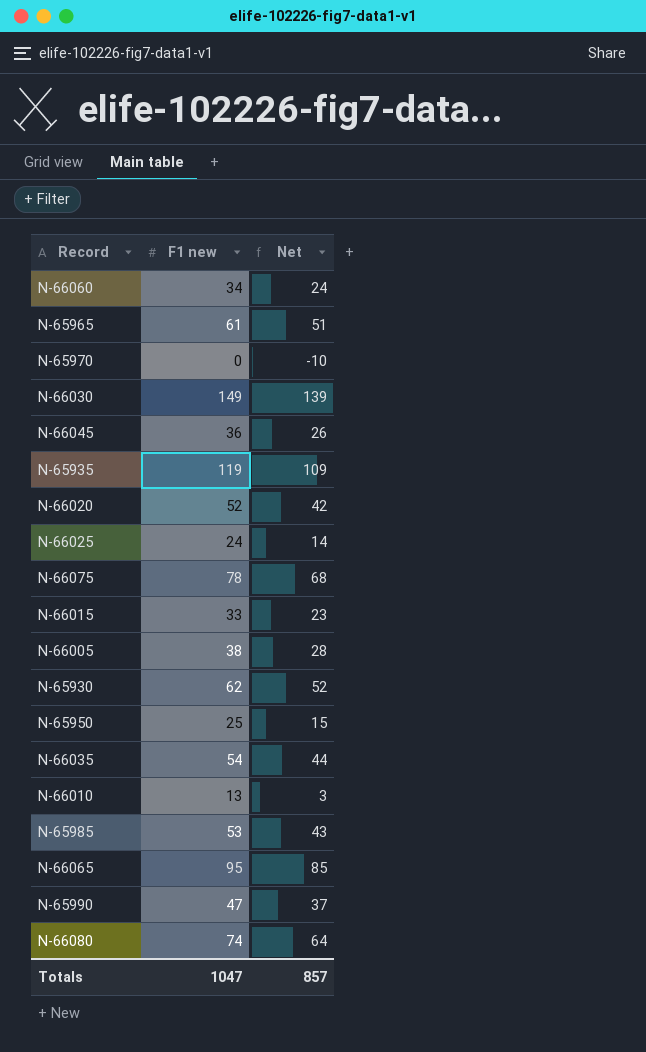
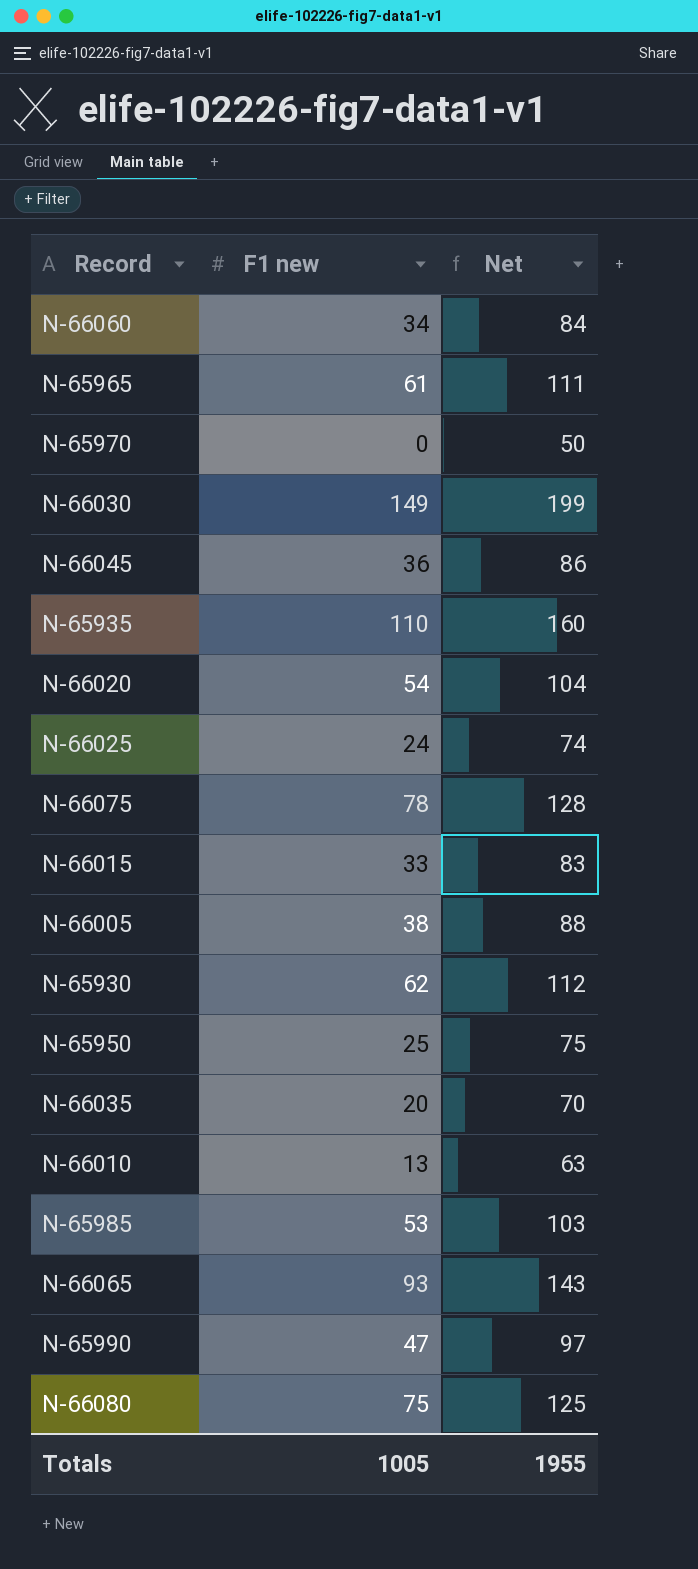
column Net | formula: [F1 new] - 10 -> [F1 new] + 50
N-65935 | F1 new: 119 -> 110
N-66020 | F1 new: 52 -> 54
N-66035 | F1 new: 54 -> 20
N-66065 | F1 new: 95 -> 93
N-66080 | F1 new: 74 -> 75
Totals | F1 new: 1047 -> 1005
Totals | Net: 857 -> 1955

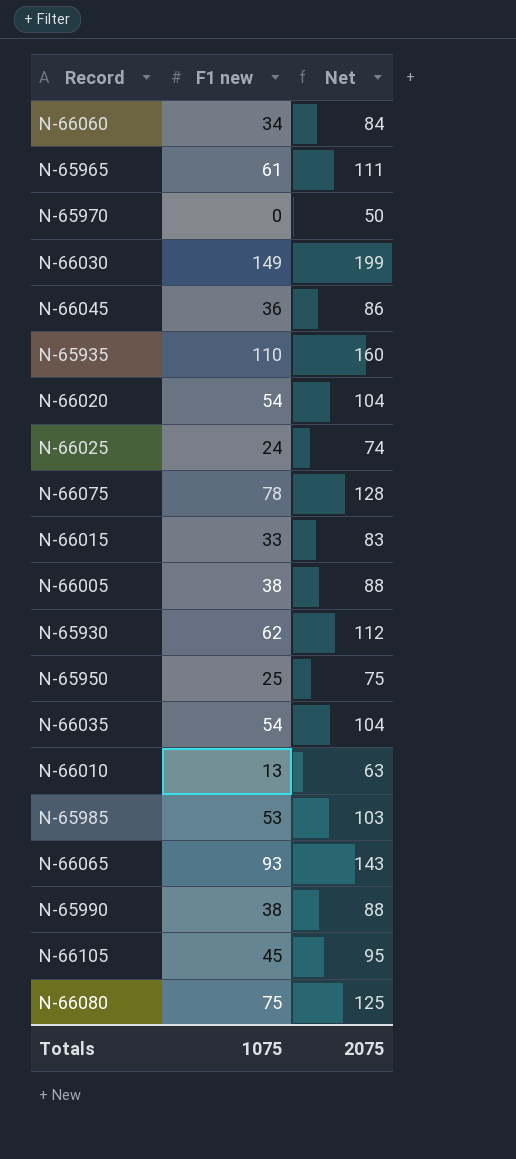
N-66035 | F1 new: 20 -> 54
N-66035 | Net: 70 -> 104
N-65990 | F1 new: 47 -> 38
N-65990 | Net: 97 -> 88
row N-66105: none -> 45 | 95
Totals | F1 new: 1005 -> 1075
Totals | Net: 1955 -> 2075

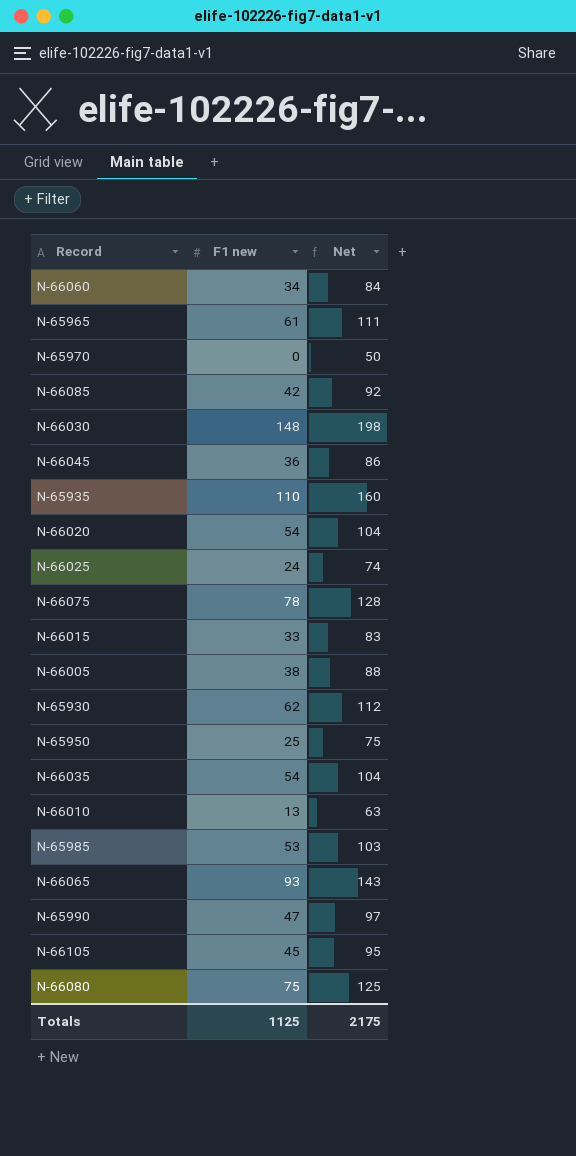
row N-66085: none -> 42 | 92
N-66030 | F1 new: 149 -> 148
N-66030 | Net: 199 -> 198
N-65990 | F1 new: 38 -> 47
N-65990 | Net: 88 -> 97
Totals | F1 new: 1075 -> 1125
Totals | Net: 2075 -> 2175

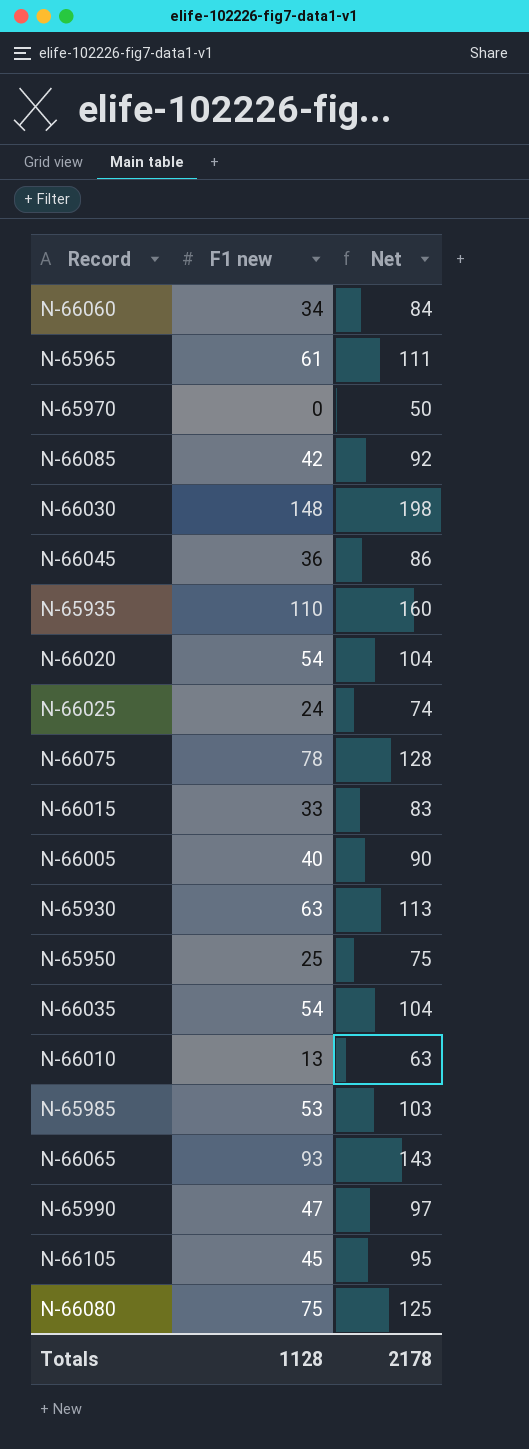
N-66005 | F1 new: 38 -> 40
N-66005 | Net: 88 -> 90
N-65930 | F1 new: 62 -> 63
N-65930 | Net: 112 -> 113
Totals | F1 new: 1125 -> 1128
Totals | Net: 2175 -> 2178

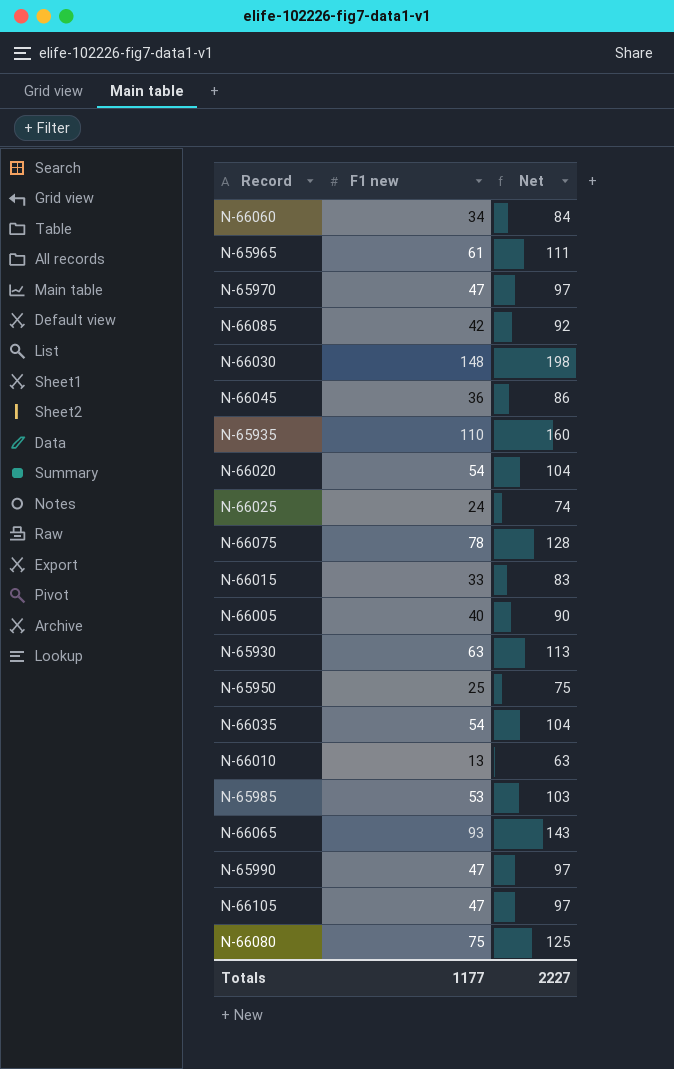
N-65970 | F1 new: 0 -> 47
N-65970 | Net: 50 -> 97
N-66105 | F1 new: 45 -> 47
N-66105 | Net: 95 -> 97
Totals | F1 new: 1128 -> 1177
Totals | Net: 2178 -> 2227

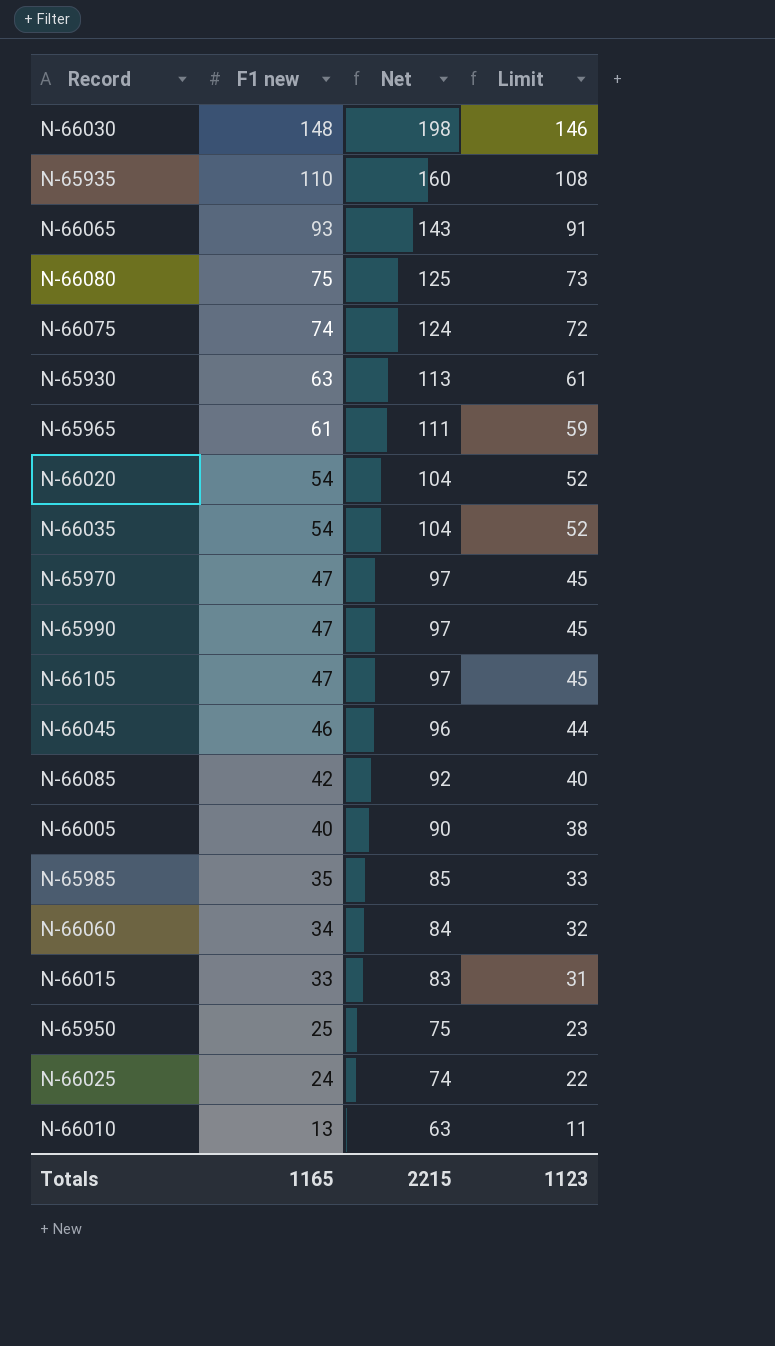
row order: none -> F1 new descending
column Limit | formula: none -> [F1 new] - 2
N-66075 | F1 new: 78 -> 74
N-66075 | Net: 128 -> 124
N-66045 | F1 new: 36 -> 46
N-66045 | Net: 86 -> 96
N-65985 | F1 new: 53 -> 35
N-65985 | Net: 103 -> 85
Totals | F1 new: 1177 -> 1165
Totals | Net: 2227 -> 2215

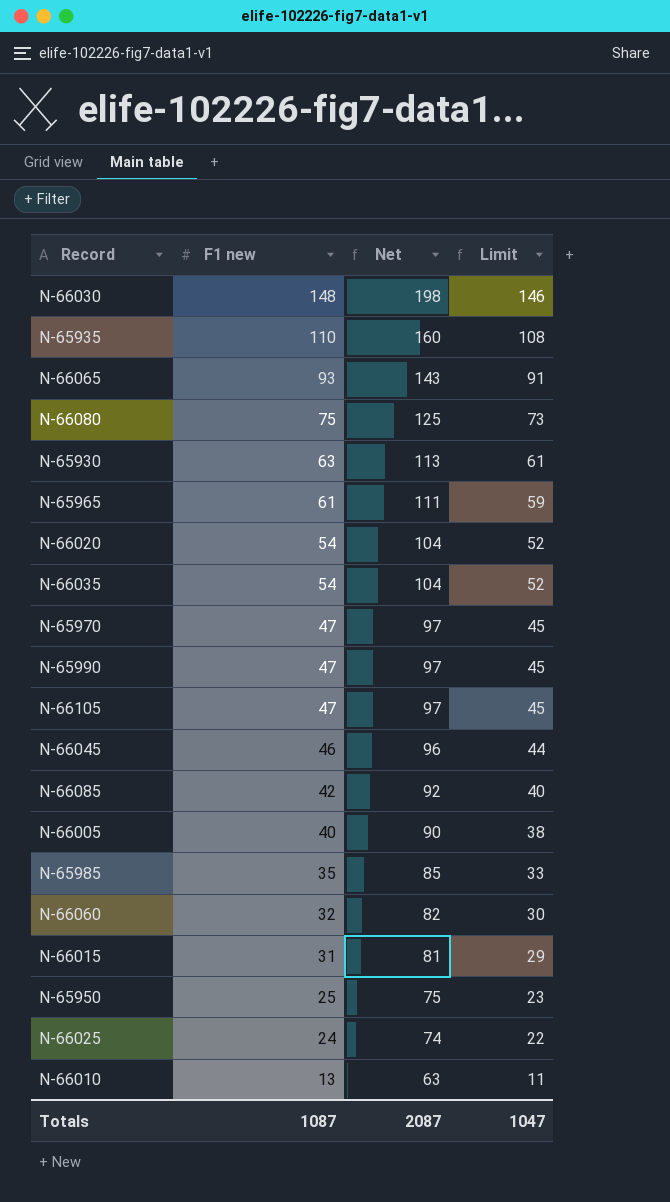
row N-66075: 74 | 124 | 72 -> none
N-66060 | F1 new: 34 -> 32
N-66060 | Net: 84 -> 82
N-66060 | Limit: 32 -> 30
N-66015 | F1 new: 33 -> 31
N-66015 | Net: 83 -> 81
N-66015 | Limit: 31 -> 29
Totals | F1 new: 1165 -> 1087
Totals | Net: 2215 -> 2087
Totals | Limit: 1123 -> 1047

